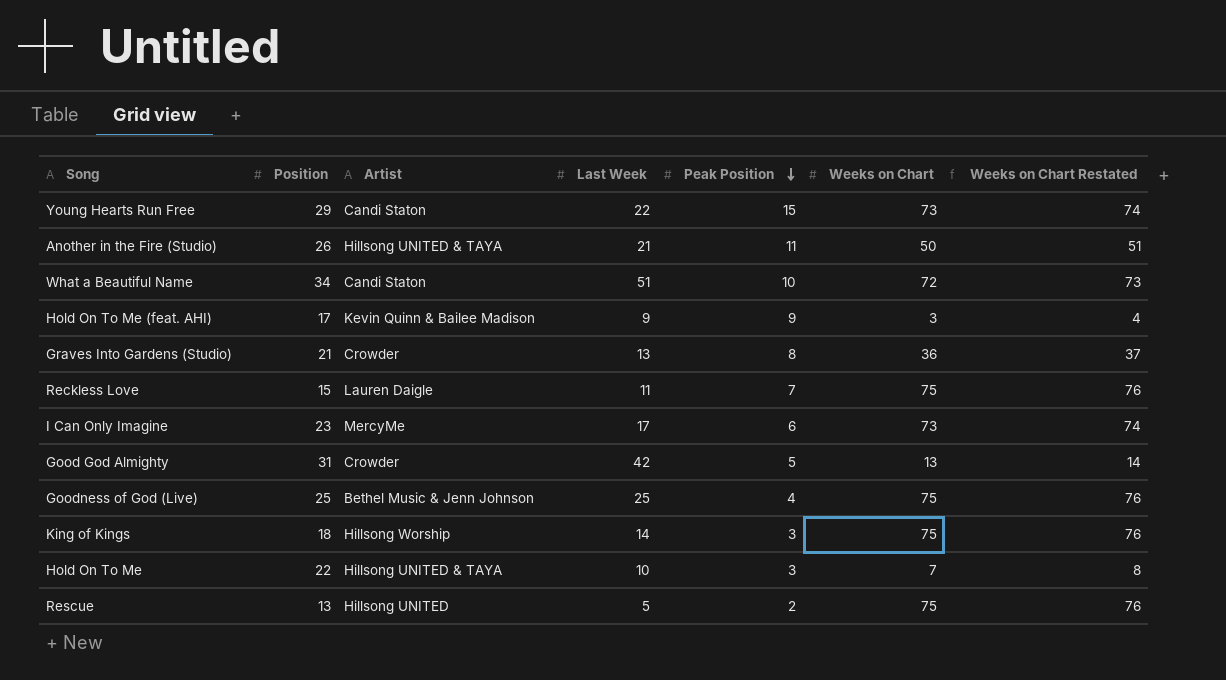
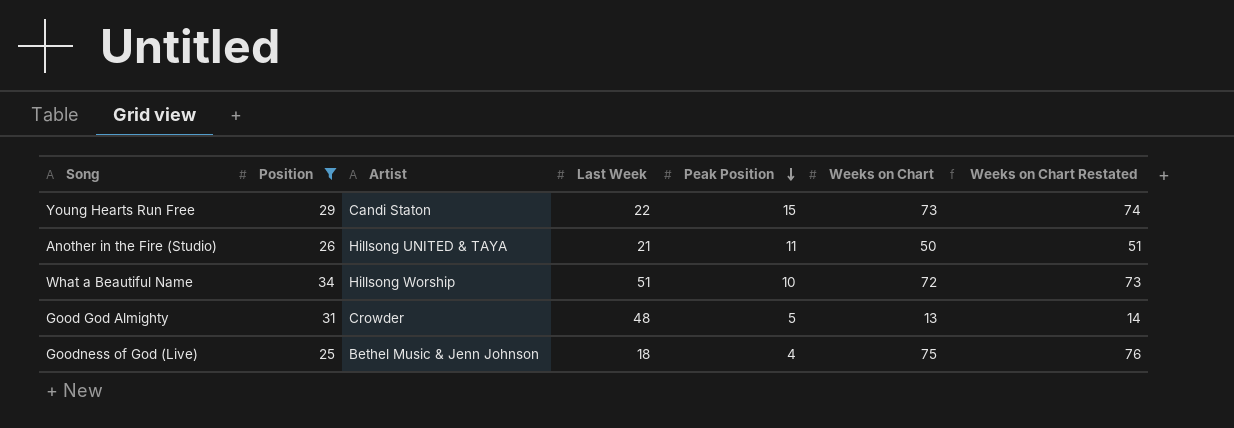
filter: none -> Position >= 25
What a Beautiful Name | Artist: Candi Staton -> Hillsong Worship
Good God Almighty | Last Week: 42 -> 48
Goodness of God (Live) | Last Week: 25 -> 18

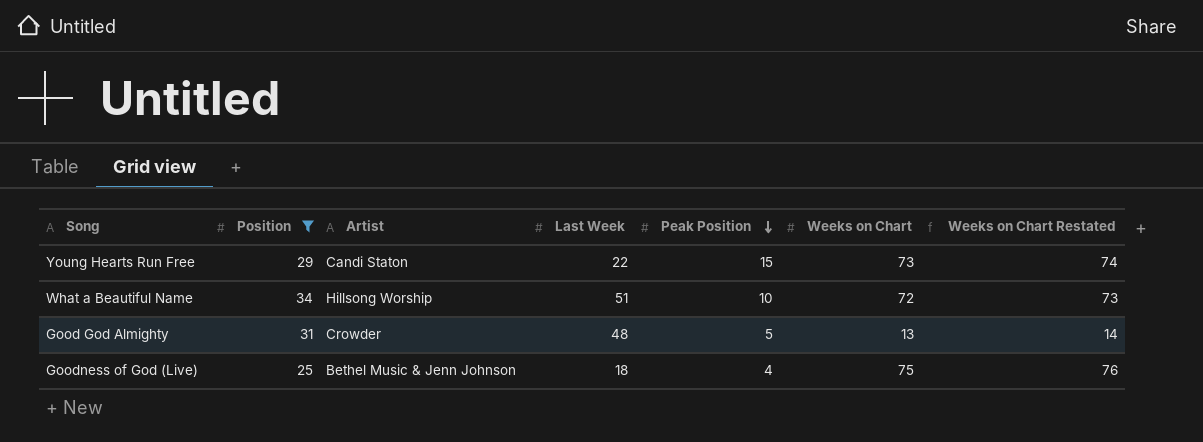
row Another in the Fire (Studio): 26 | Hillsong UNITED & TAYA | 21 | 11 | 50 | 51 -> none

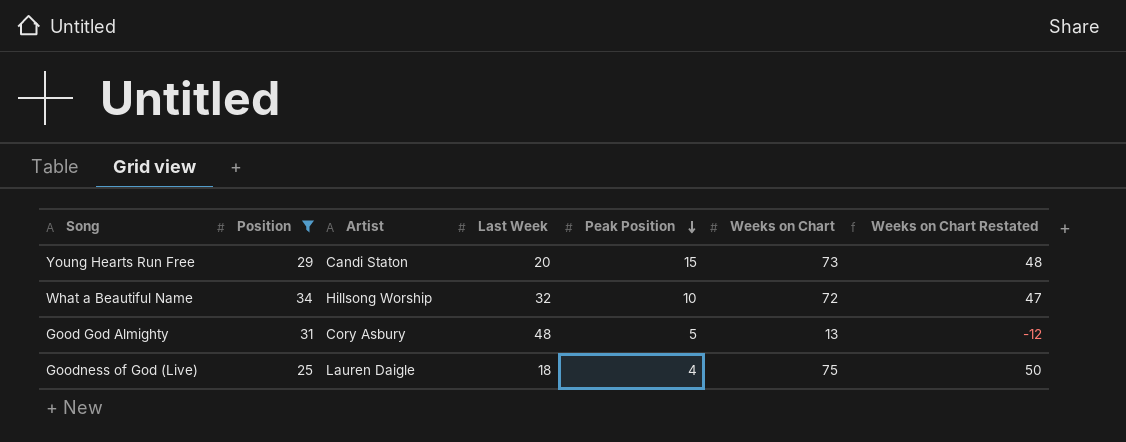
column Weeks on Chart Restated | formula: [Weeks on Chart] + 1 -> [Weeks on Chart] - 25
Young Hearts Run Free | Last Week: 22 -> 20
What a Beautiful Name | Last Week: 51 -> 32
Good God Almighty | Artist: Crowder -> Cory Asbury
Goodness of God (Live) | Artist: Bethel Music & Jenn Johnson -> Lauren Daigle

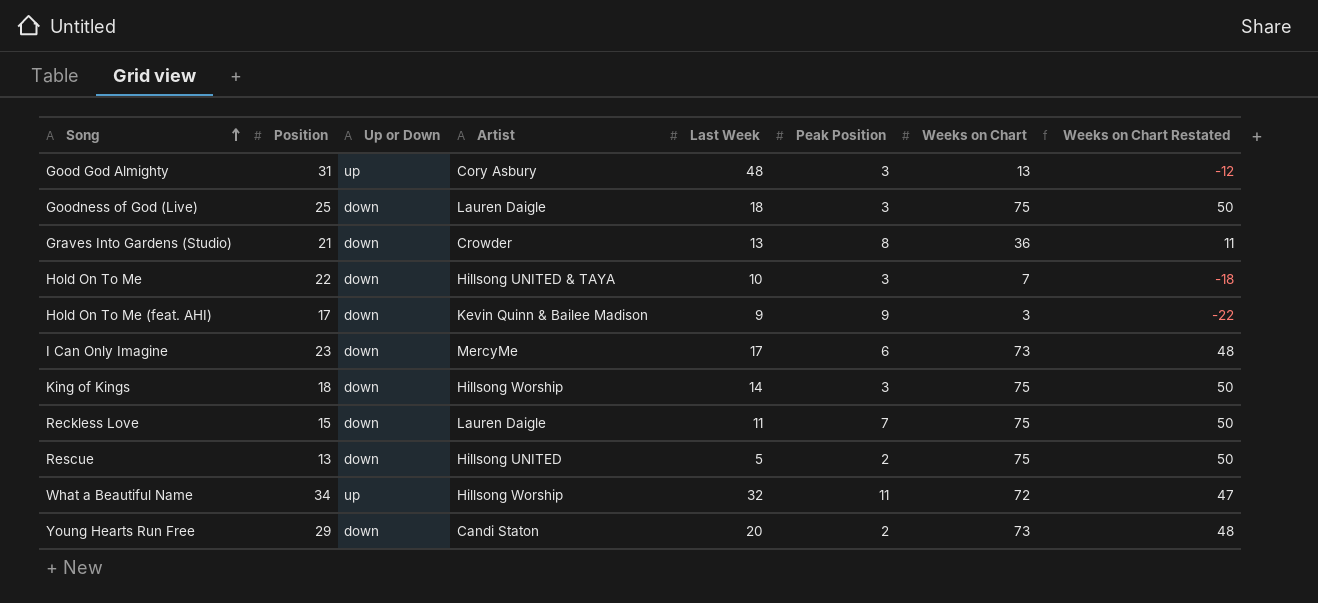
filter: Position >= 25 -> none
row order: Peak Position descending -> Song ascending
column Up or Down | position: none -> 3
Good God Almighty | Peak Position: 5 -> 3
Goodness of God (Live) | Peak Position: 4 -> 3
What a Beautiful Name | Peak Position: 10 -> 11
Young Hearts Run Free | Peak Position: 15 -> 2

